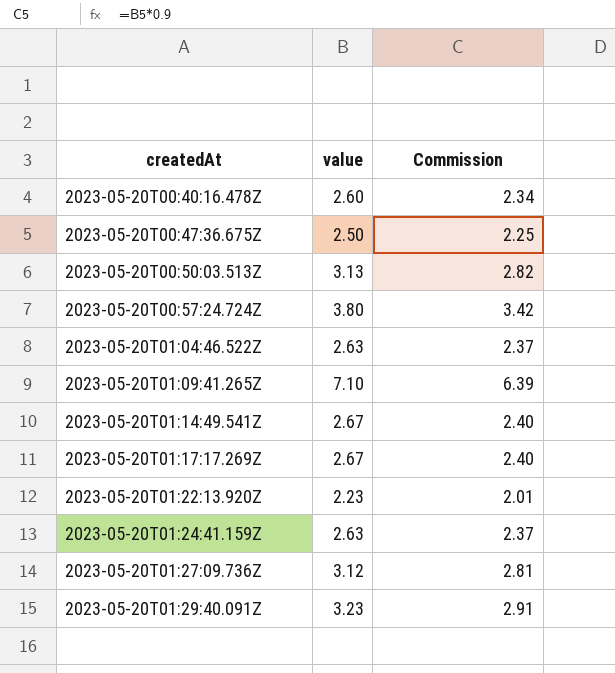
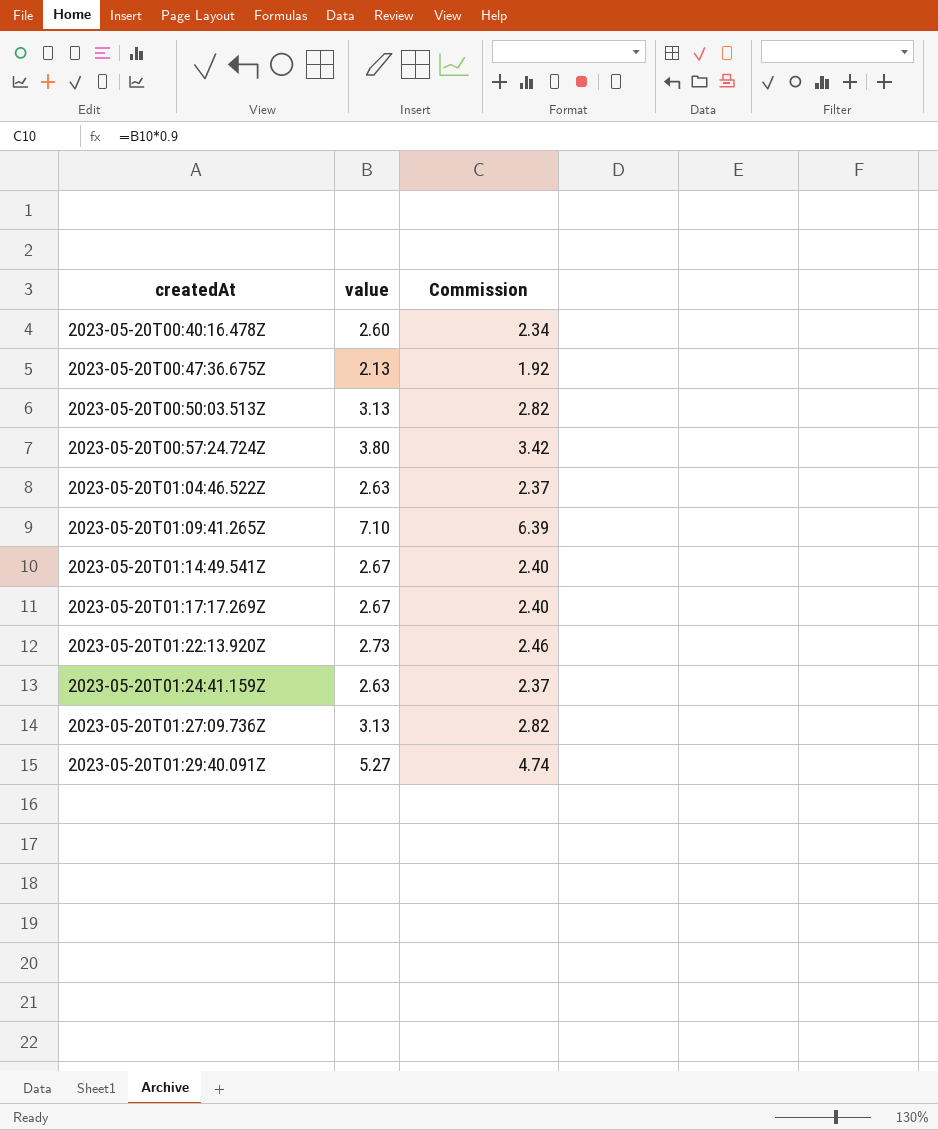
2023-05-20T00:47:36.675Z | value: 2.50 -> 2.13
2023-05-20T00:47:36.675Z | Commission: 2.25 -> 1.92
2023-05-20T01:22:13.920Z | value: 2.23 -> 2.73
2023-05-20T01:22:13.920Z | Commission: 2.01 -> 2.46
2023-05-20T01:27:09.736Z | value: 3.12 -> 3.13
2023-05-20T01:27:09.736Z | Commission: 2.81 -> 2.82
2023-05-20T01:29:40.091Z | value: 3.23 -> 5.27
2023-05-20T01:29:40.091Z | Commission: 2.91 -> 4.74

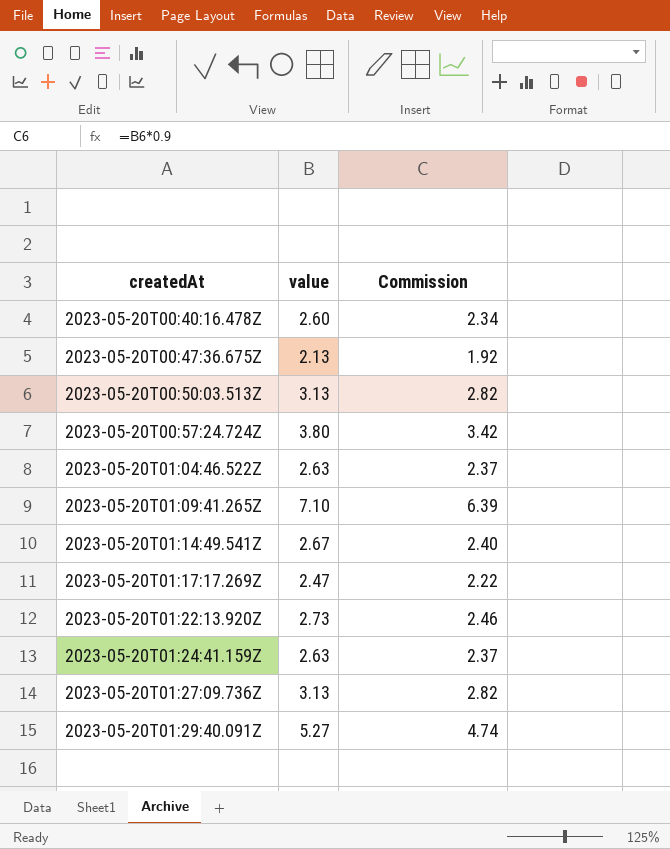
2023-05-20T01:17:17.269Z | value: 2.67 -> 2.47
2023-05-20T01:17:17.269Z | Commission: 2.40 -> 2.22

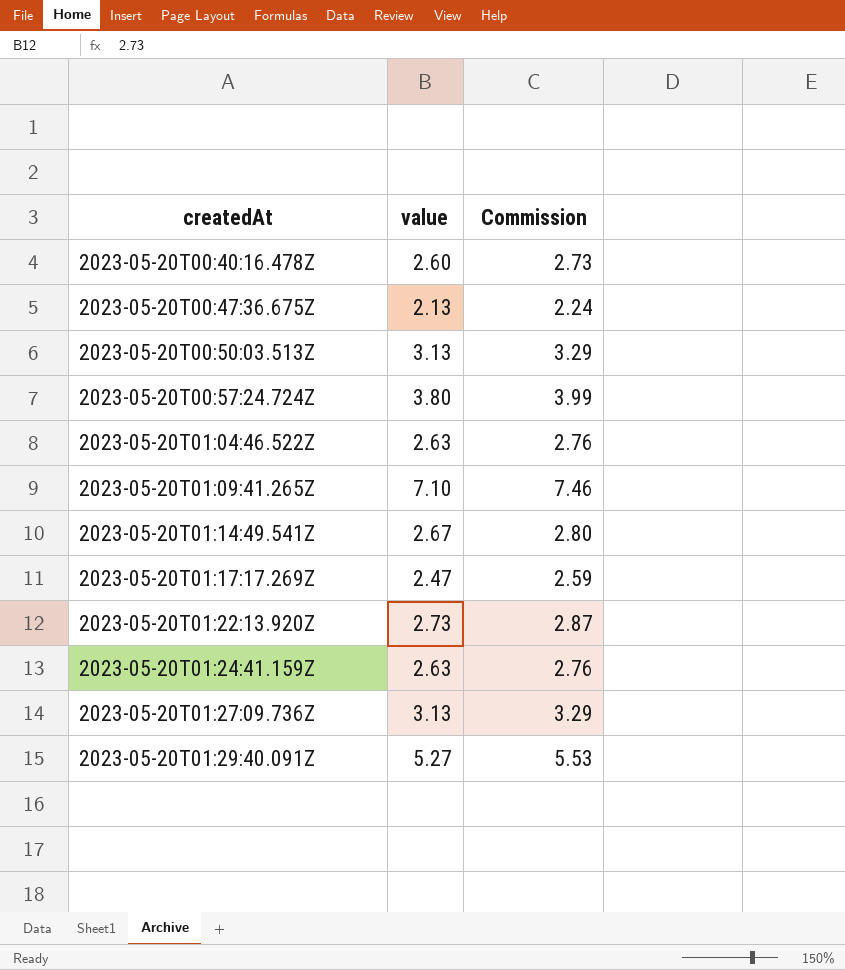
column Commission | formula: [value] * 0.9 -> [value] * 1.05

